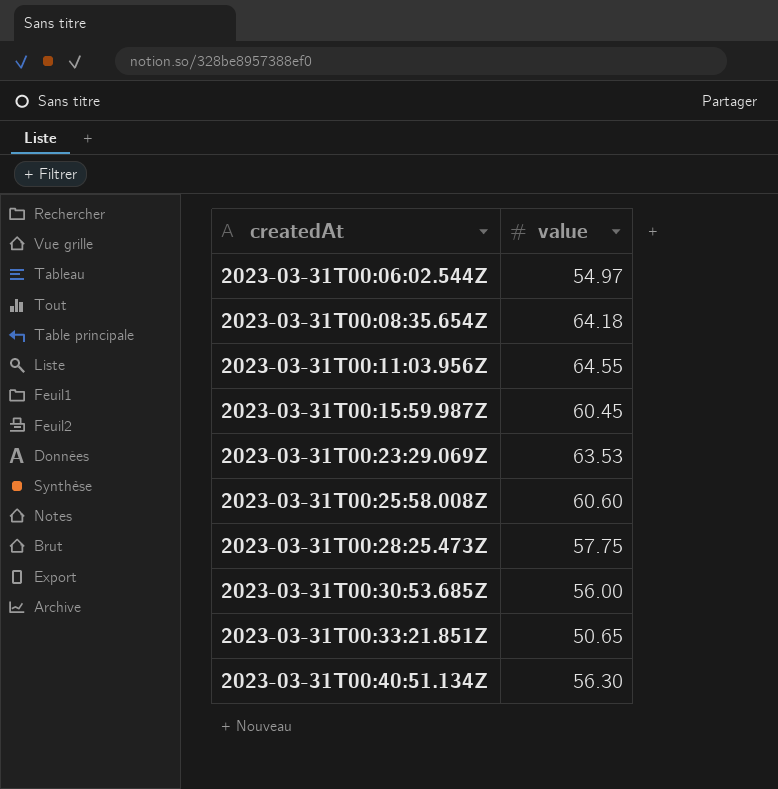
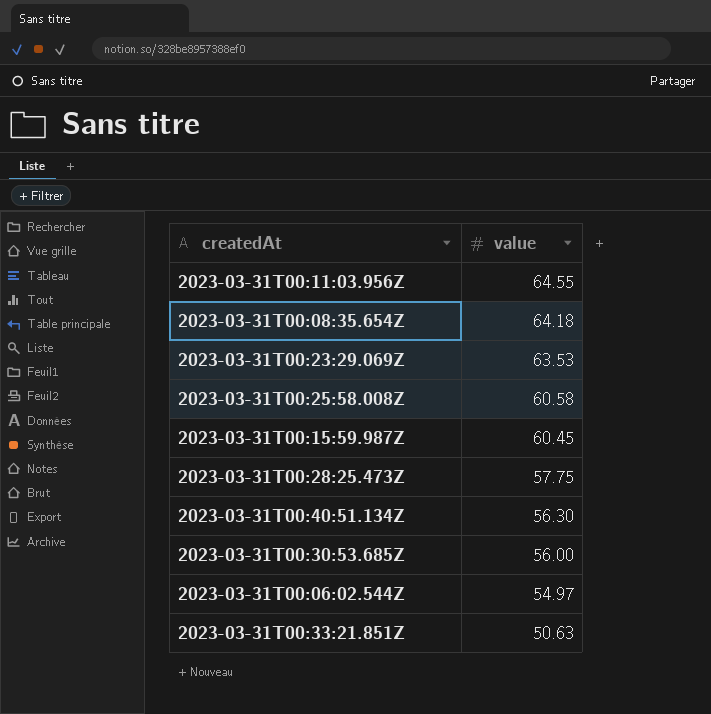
row order: createdAt ascending -> value descending
2023-03-31T00:25:58.008Z | value: 60.60 -> 60.58
2023-03-31T00:33:21.851Z | value: 50.65 -> 50.63

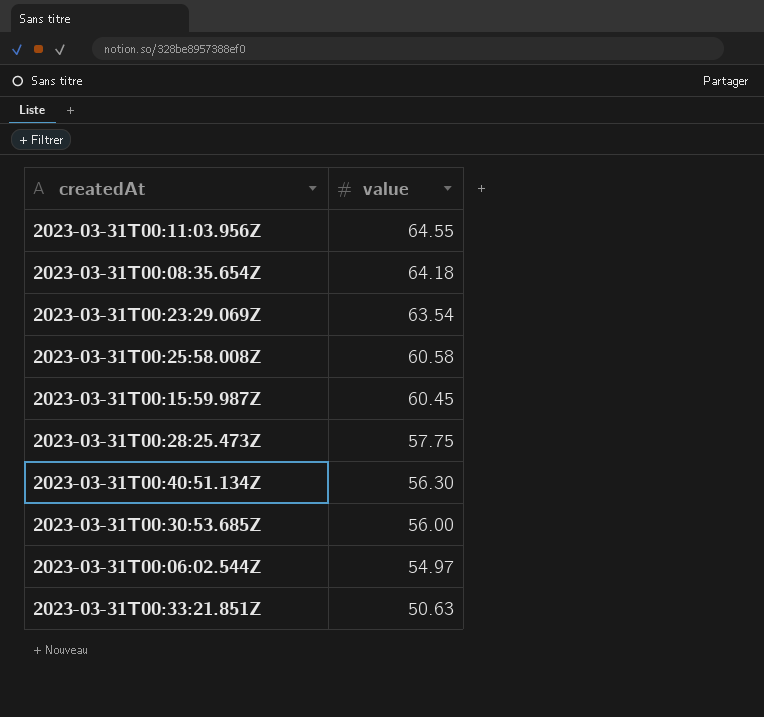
2023-03-31T00:23:29.069Z | value: 63.53 -> 63.54

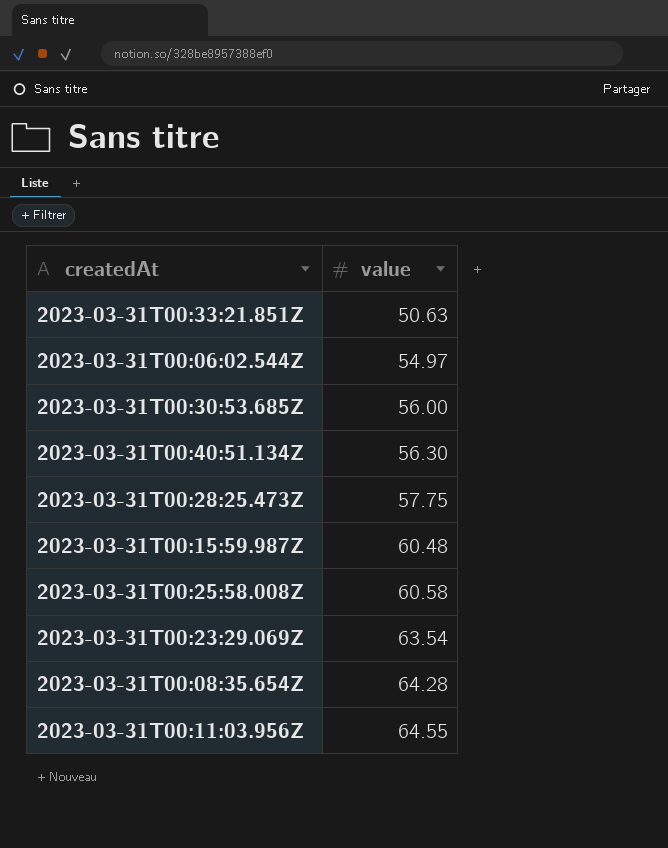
row order: value descending -> value ascending
2023-03-31T00:15:59.987Z | value: 60.45 -> 60.48
2023-03-31T00:08:35.654Z | value: 64.18 -> 64.28

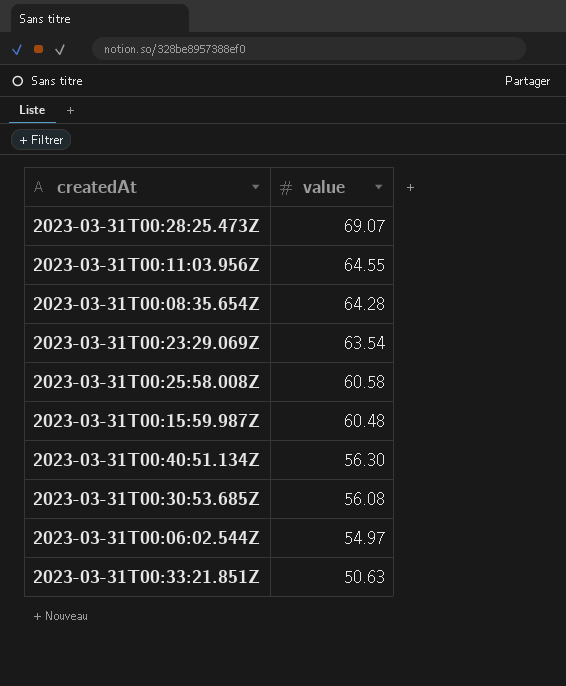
row order: value ascending -> value descending
2023-03-31T00:28:25.473Z | value: 57.75 -> 69.07
2023-03-31T00:30:53.685Z | value: 56.00 -> 56.08

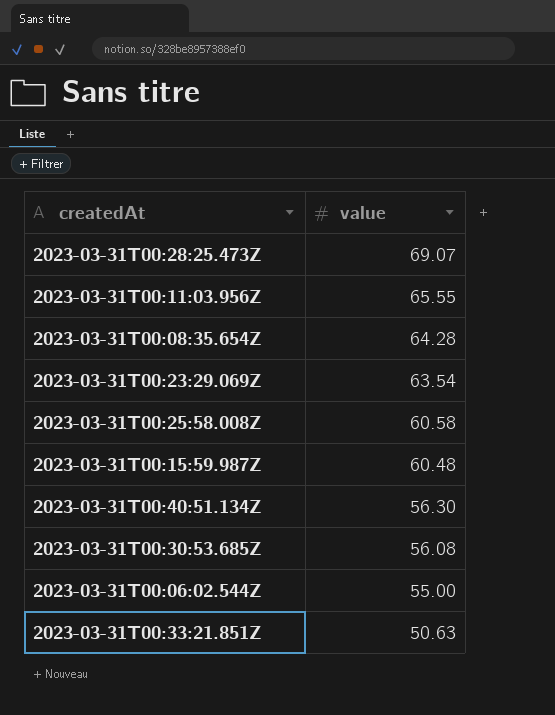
2023-03-31T00:11:03.956Z | value: 64.55 -> 65.55
2023-03-31T00:06:02.544Z | value: 54.97 -> 55.00

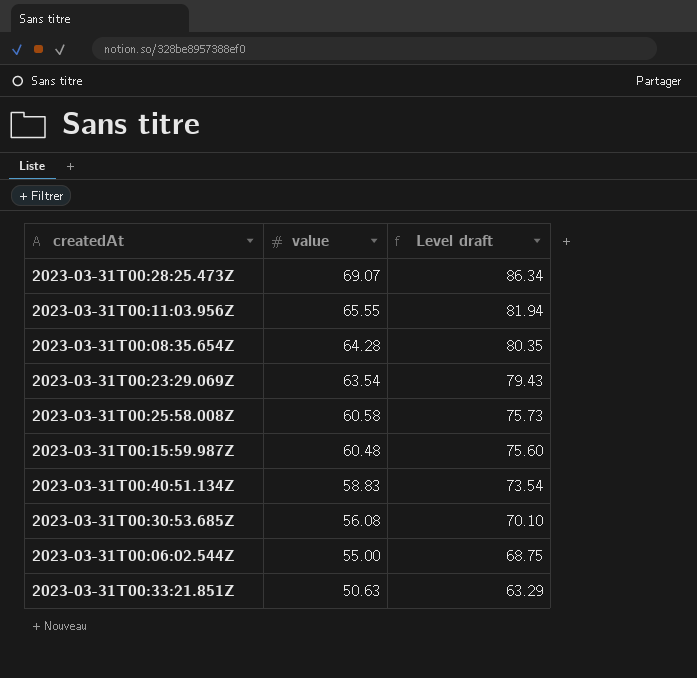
column Level draft | formula: none -> [value] * 1.25
2023-03-31T00:40:51.134Z | value: 56.30 -> 58.83

